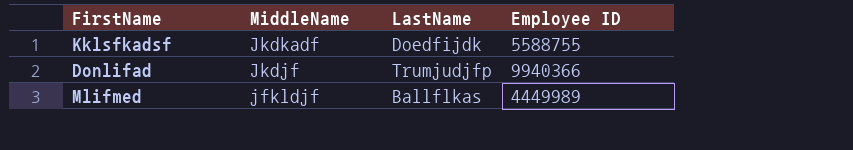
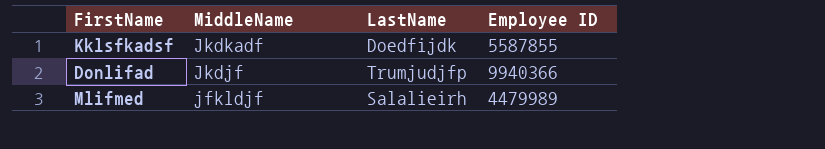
Kklsfkadsf | Employee ID: 5588755 -> 5587855
Mlifmed | LastName: Ballflkas -> Salalieirh
Mlifmed | Employee ID: 4449989 -> 4479989

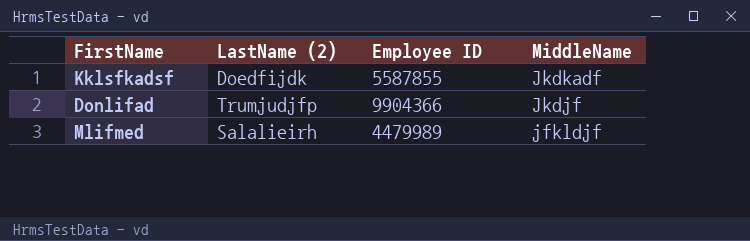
column name: LastName -> LastName (2)
column MiddleName | position: 2 -> 4
Donlifad | Employee ID: 9940366 -> 9904366

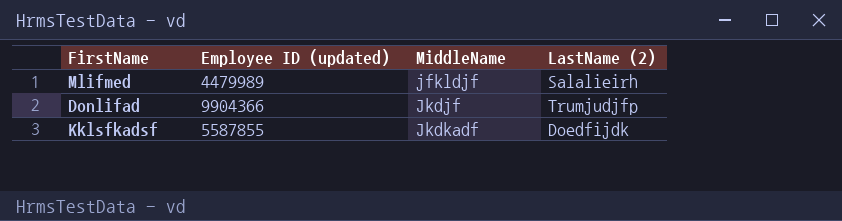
row order: MiddleName descending -> MiddleName ascending
column name: Employee ID -> Employee ID (updated)
column LastName (2) | position: 2 -> 4

